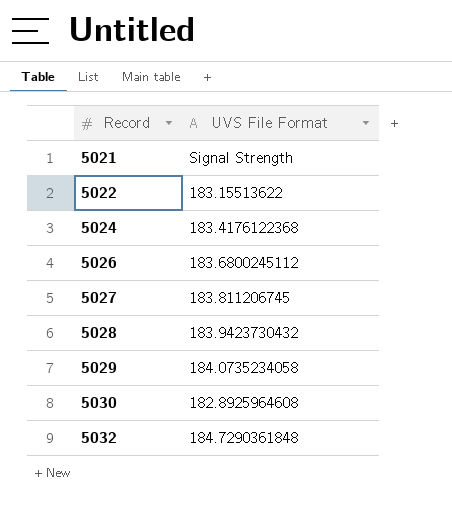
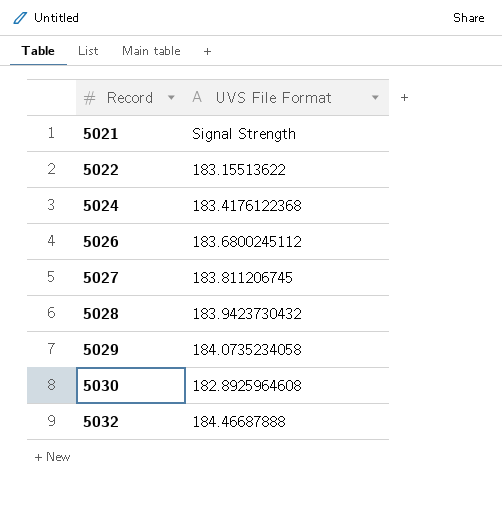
5032 | UVS File Format: 184.7290361848 -> 184.46687888

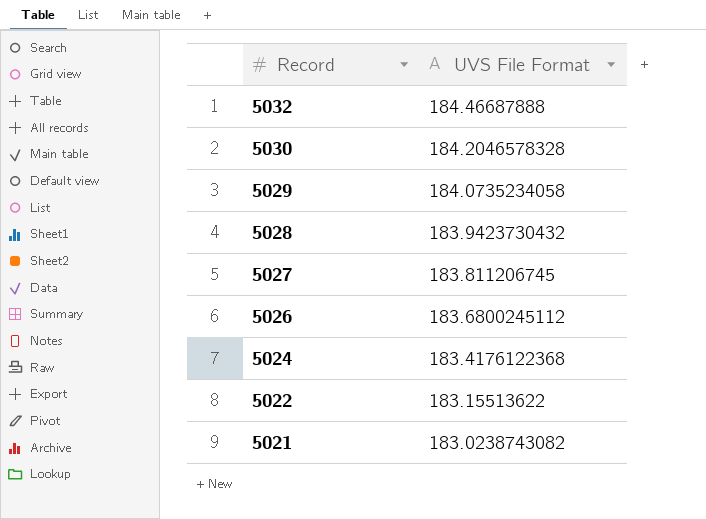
row order: Record ascending -> Record descending
5030 | UVS File Format: 182.8925964608 -> 184.2046578328
5021 | UVS File Format: Signal Strength -> 183.0238743082

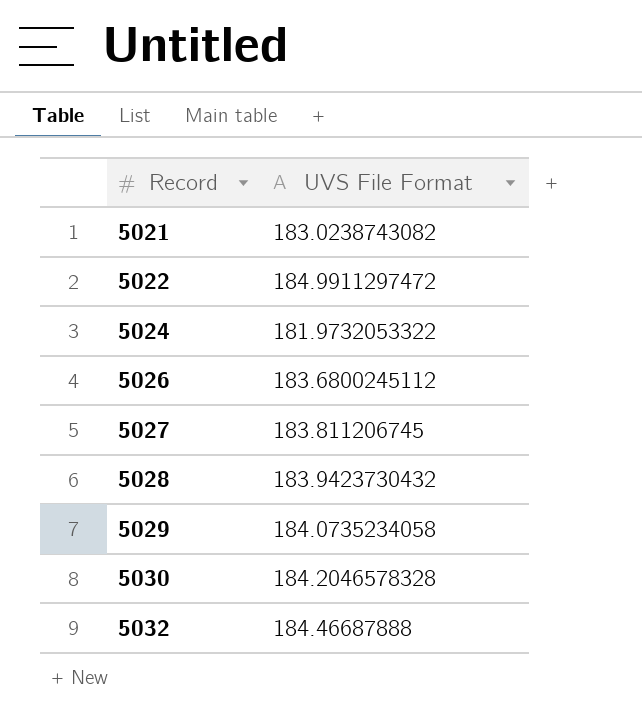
row order: Record descending -> Record ascending
5022 | UVS File Format: 183.15513622 -> 184.9911297472
5024 | UVS File Format: 183.4176122368 -> 181.9732053322

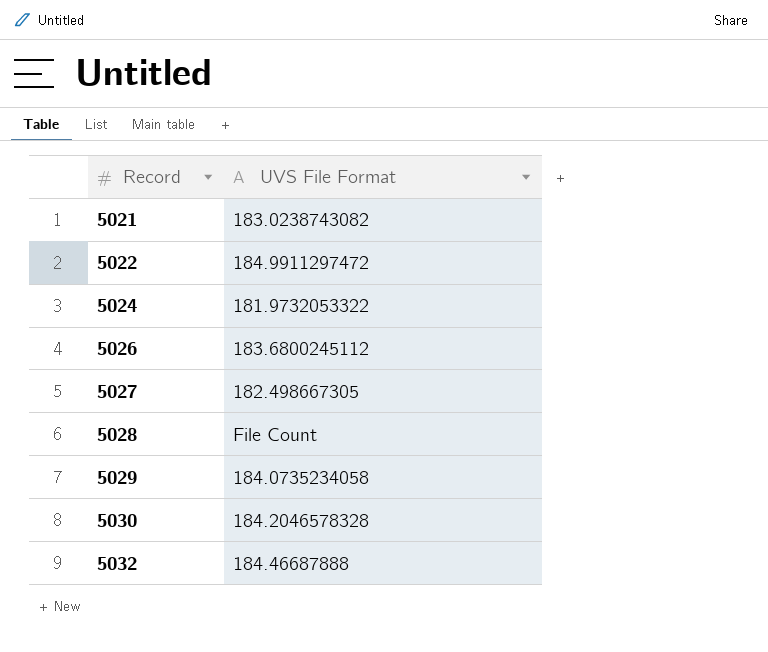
5027 | UVS File Format: 183.811206745 -> 182.498667305
5028 | UVS File Format: 183.9423730432 -> File Count

